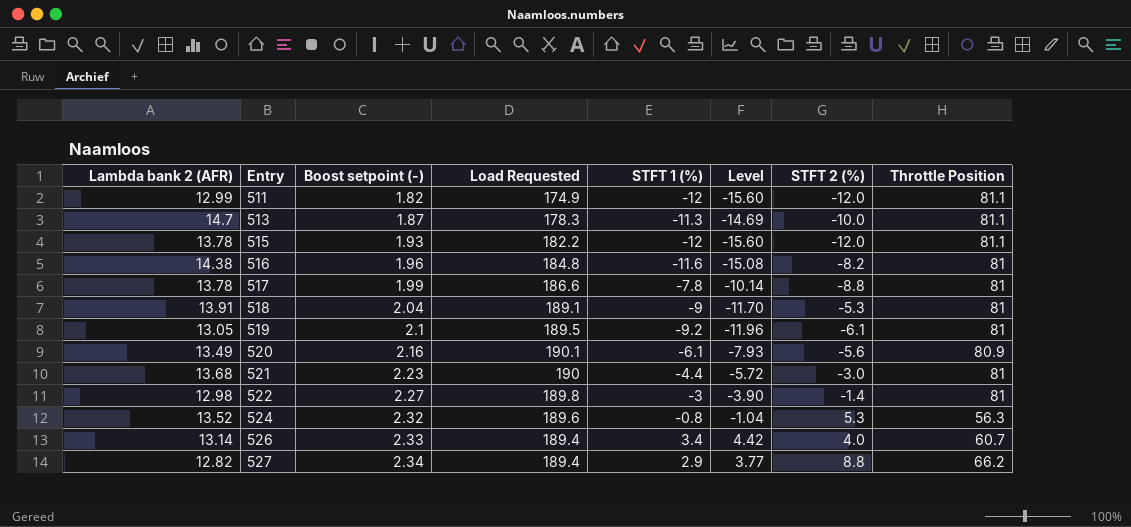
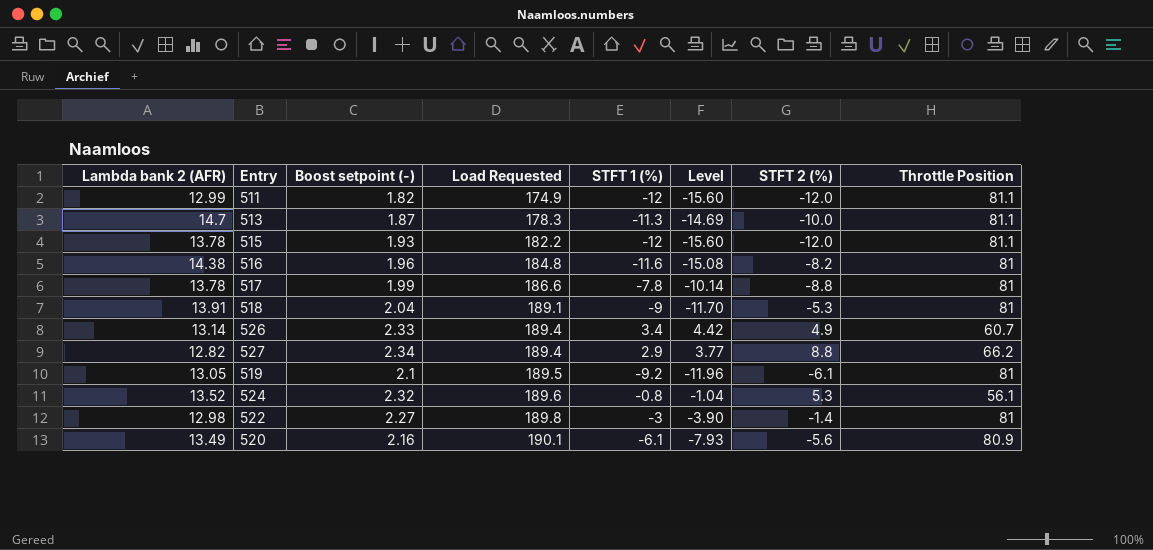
row order: Entry ascending -> Load Requested ascending
row 521: 13.68 | 2.23 | 190 | -4.4 | -5.72 | -3.0 | 81 -> none
526 | STFT 2 (%): 4.0 -> 4.9
524 | Throttle Position: 56.3 -> 56.1

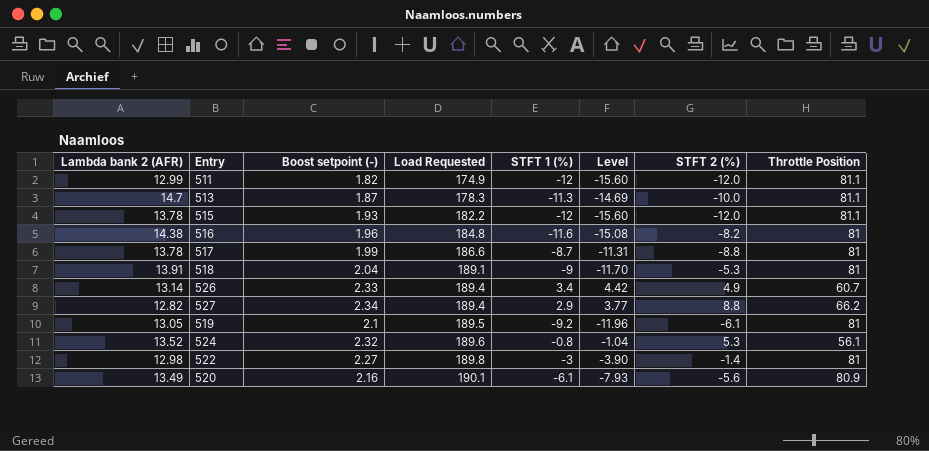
517 | STFT 1 (%): -7.8 -> -8.7
517 | Level: -10.14 -> -11.31

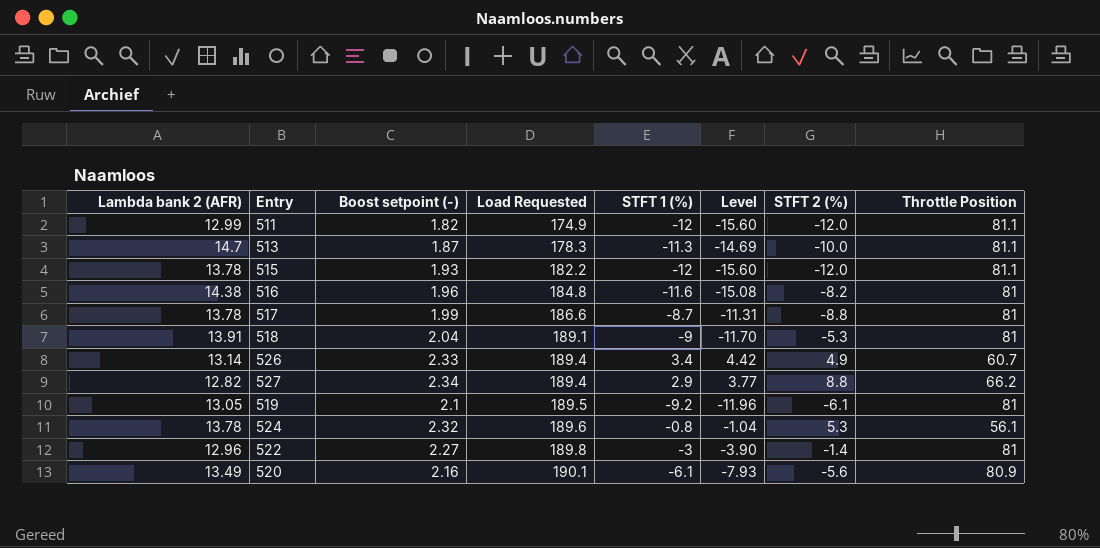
524 | Lambda bank 2 (AFR): 13.52 -> 13.78
522 | Lambda bank 2 (AFR): 12.98 -> 12.96

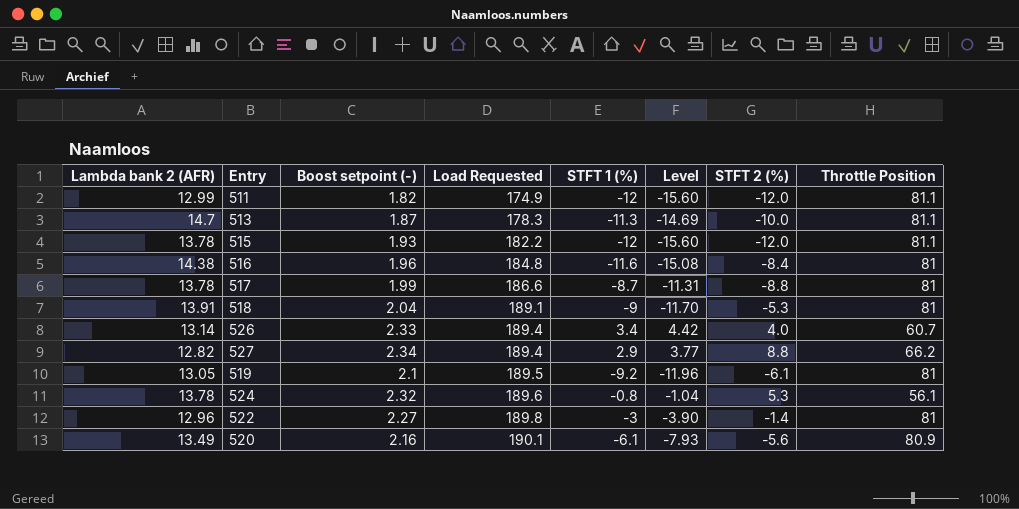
516 | STFT 2 (%): -8.2 -> -8.4
526 | STFT 2 (%): 4.9 -> 4.0

